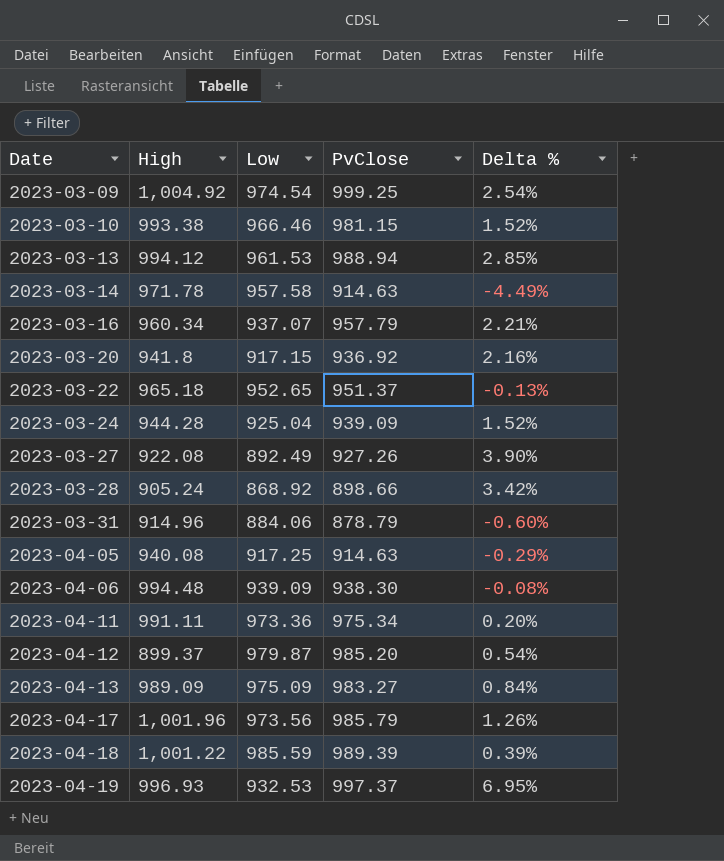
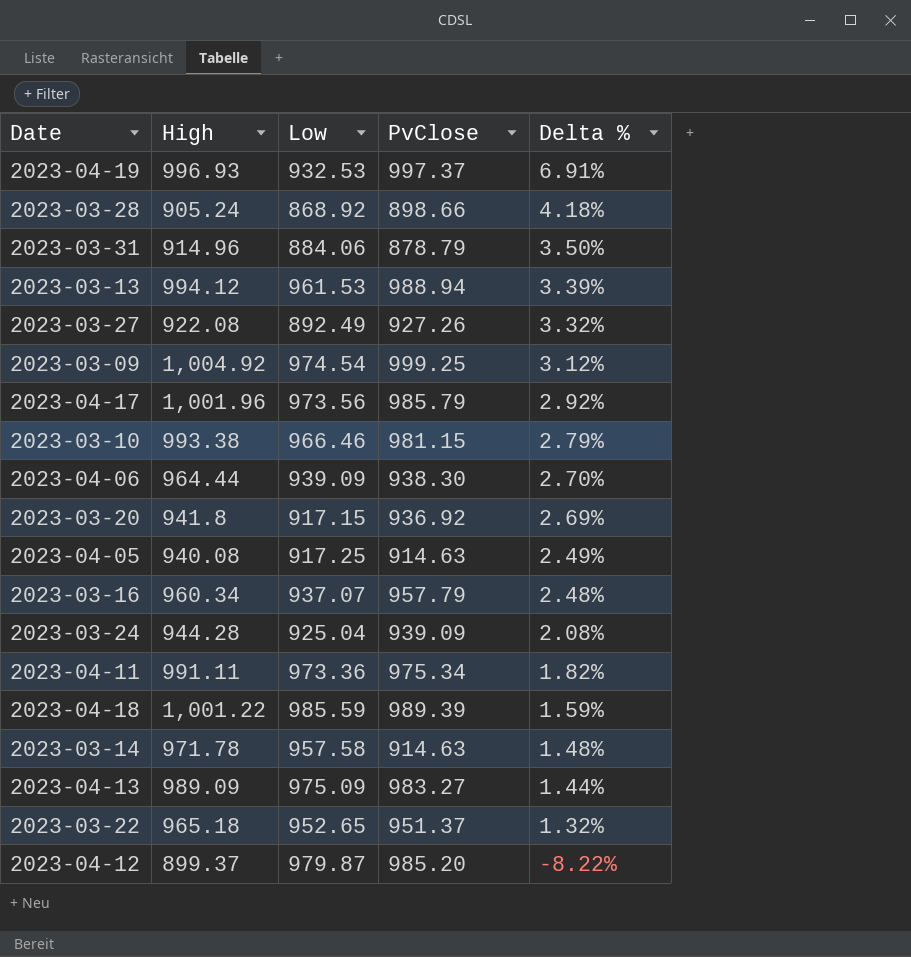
row order: Date ascending -> Delta % descending
column Delta % | formula: ([PvClose] - [Low]) / [Low] -> ([High] - [Low]) / [Low]
2023-04-06 | High: 994.48 -> 964.44

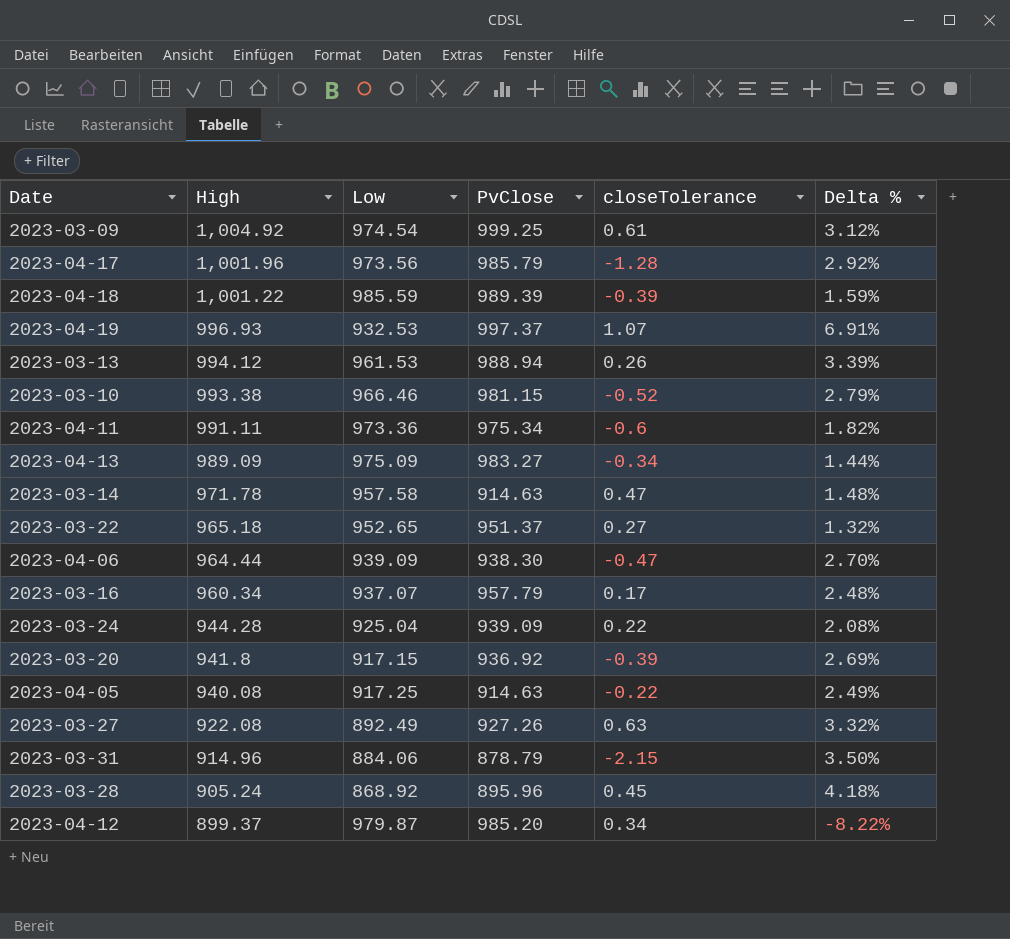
row order: Delta % descending -> High descending
column closeTolerance | position: none -> 5
2023-03-28 | PvClose: 898.66 -> 895.96

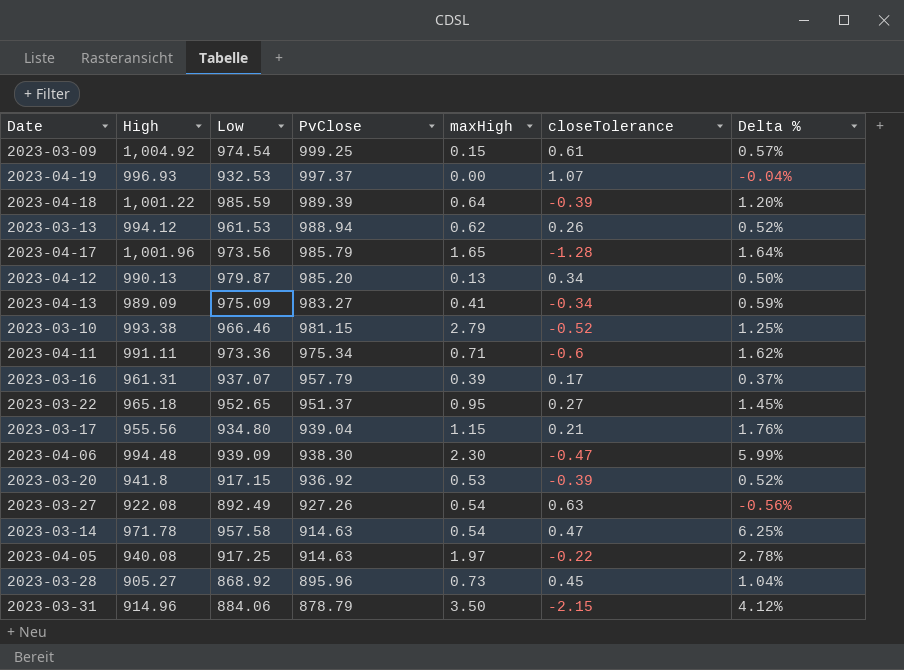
row order: High descending -> PvClose descending
column maxHigh | position: none -> 5
column Delta % | formula: ([High] - [Low]) / [Low] -> ([High] - [PvClose]) / [PvClose]
row 2023-03-24: 944.28 | 925.04 | 939.09 | 0.22 | 2.08% -> none
2023-04-12 | High: 899.37 -> 990.13
2023-03-16 | High: 960.34 -> 961.31
row 2023-03-17: none -> 955.56 | 934.80 | 939.04 | 1.15 | 0.21 | 1.76%
2023-04-06 | High: 964.44 -> 994.48
2023-03-28 | High: 905.24 -> 905.27

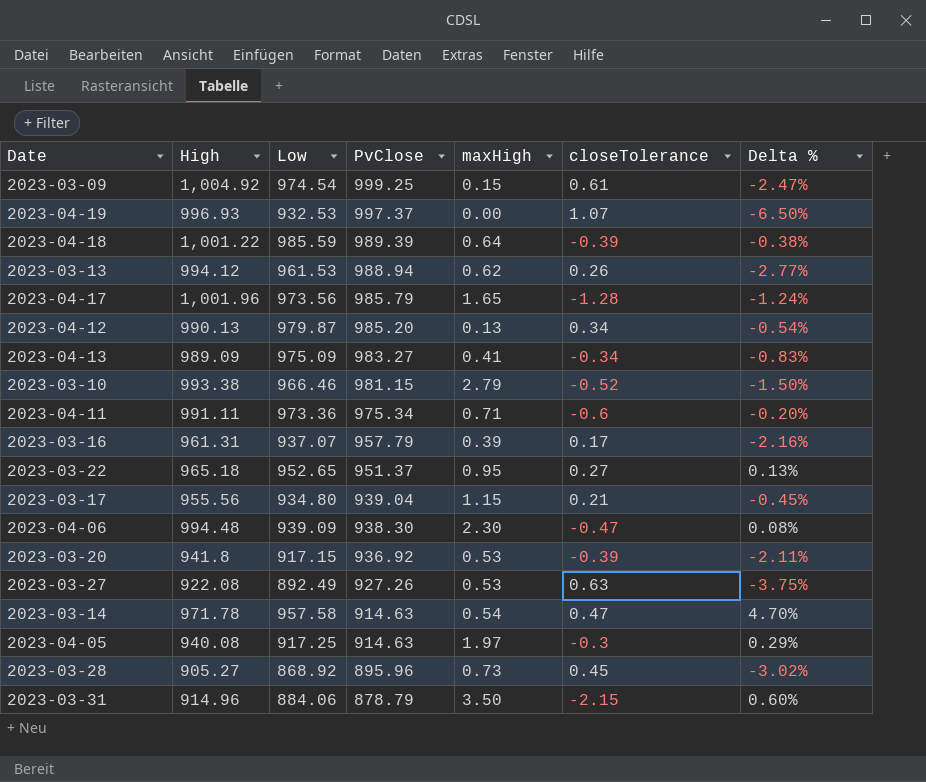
column Delta % | formula: ([High] - [PvClose]) / [PvClose] -> ([Low] - [PvClose]) / [PvClose]
2023-03-27 | maxHigh: 0.54 -> 0.53
2023-04-05 | closeTolerance: -0.22 -> -0.3

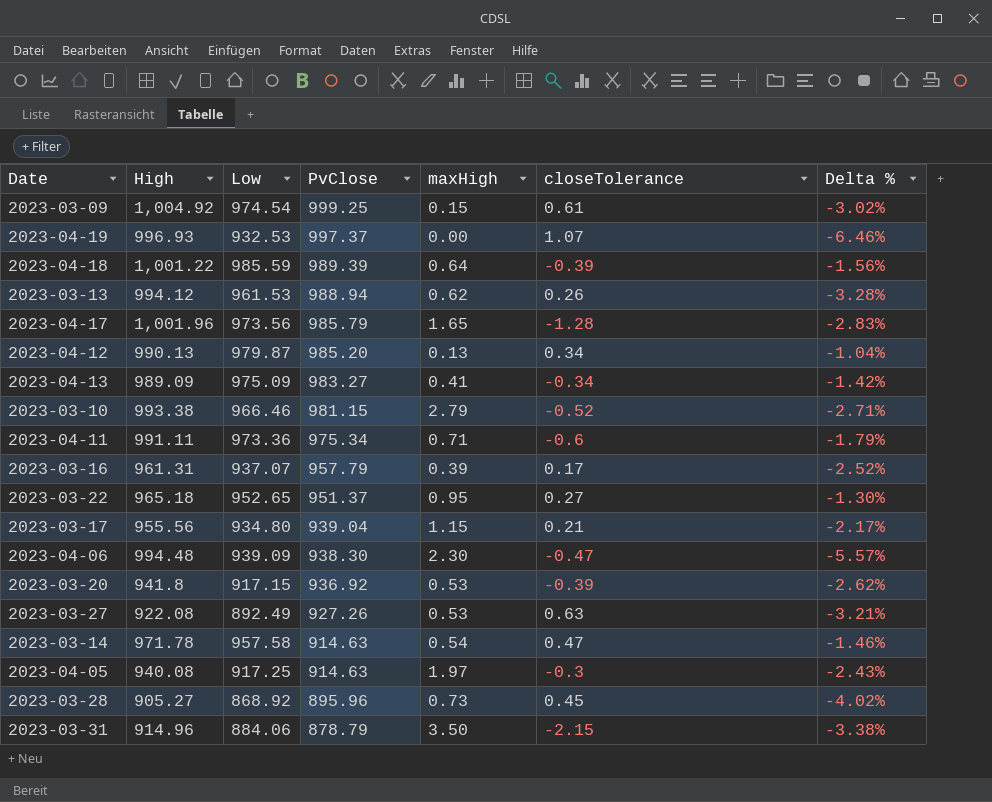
column Delta % | formula: ([Low] - [PvClose]) / [PvClose] -> ([Low] - [High]) / [High]

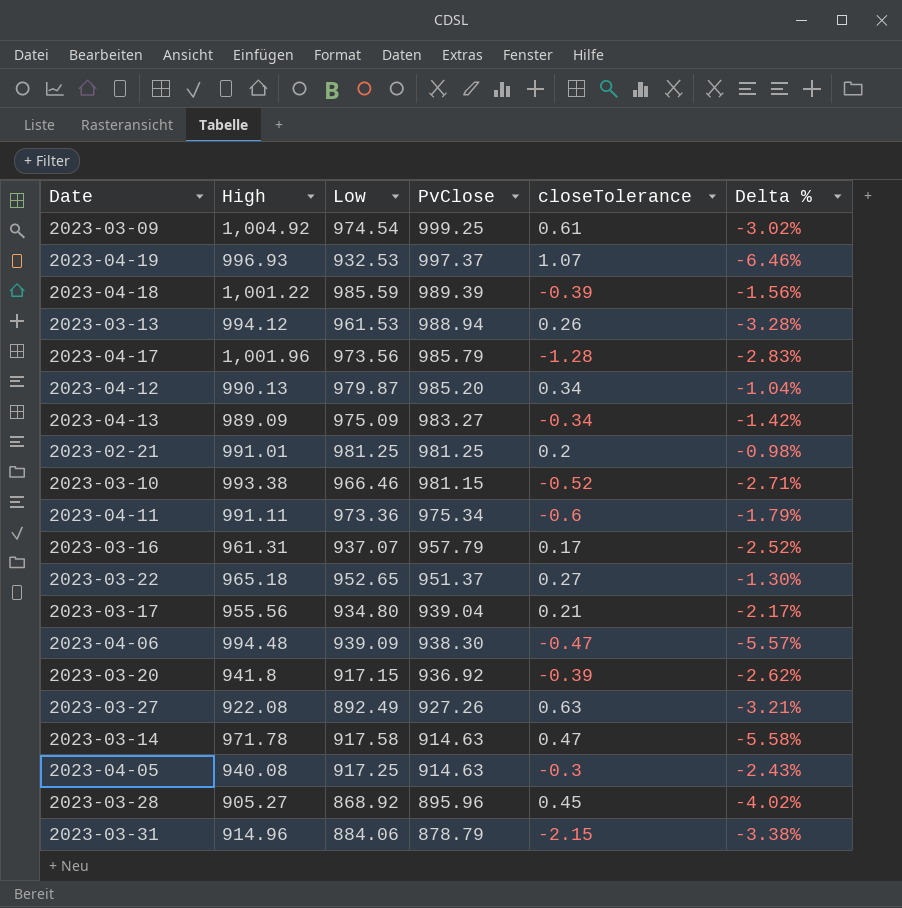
column maxHigh | position: 5 -> none
row 2023-02-21: none -> 991.01 | 981.25 | 981.25 | 0.2 | -0.98%
2023-03-14 | Low: 957.58 -> 917.58
2023-03-14 | Delta %: -1.46% -> -5.58%

